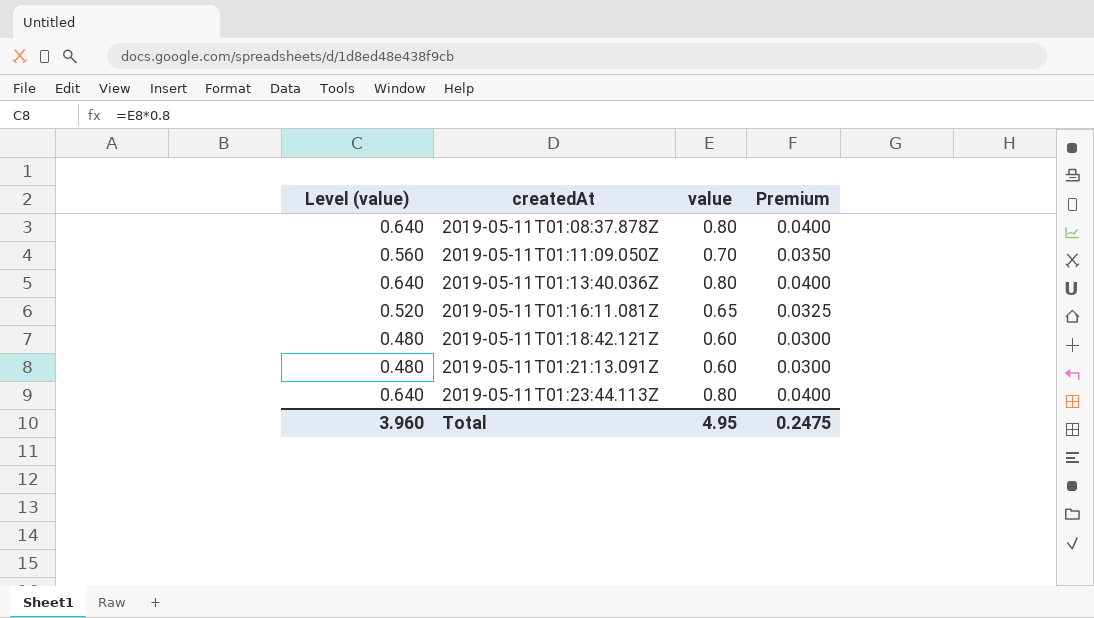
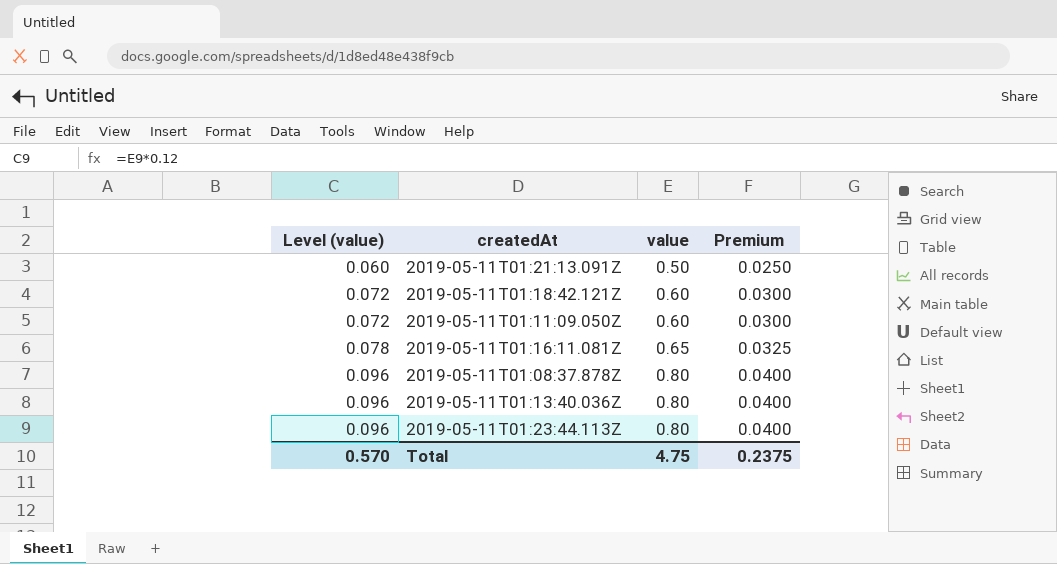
row order: createdAt ascending -> Level (value) ascending
column Level (value) | formula: [value] * 0.8 -> [value] * 0.12
2019-05-11T01:21:13.091Z | value: 0.60 -> 0.50
2019-05-11T01:21:13.091Z | Premium: 0.0300 -> 0.0250
2019-05-11T01:11:09.050Z | value: 0.70 -> 0.60
2019-05-11T01:11:09.050Z | Premium: 0.0350 -> 0.0300
Total | Level (value): 3.960 -> 0.570
Total | value: 4.95 -> 4.75
Total | Premium: 0.2475 -> 0.2375

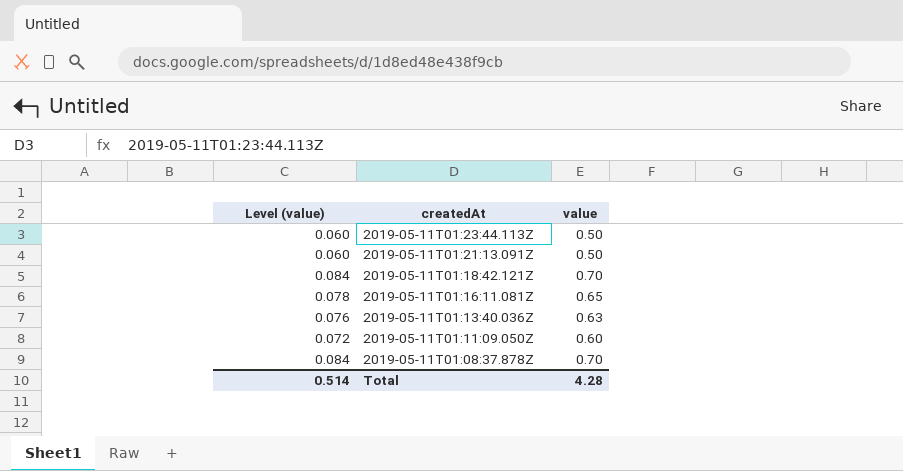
row order: Level (value) ascending -> createdAt descending
column Premium | formula: [value] * 0.05 -> none
2019-05-11T01:23:44.113Z | Level (value): 0.096 -> 0.060
2019-05-11T01:23:44.113Z | value: 0.80 -> 0.50
2019-05-11T01:18:42.121Z | Level (value): 0.072 -> 0.084
2019-05-11T01:18:42.121Z | value: 0.60 -> 0.70
2019-05-11T01:13:40.036Z | Level (value): 0.096 -> 0.076
2019-05-11T01:13:40.036Z | value: 0.80 -> 0.63
2019-05-11T01:08:37.878Z | Level (value): 0.096 -> 0.084
2019-05-11T01:08:37.878Z | value: 0.80 -> 0.70
Total | Level (value): 0.570 -> 0.514
Total | value: 4.75 -> 4.28

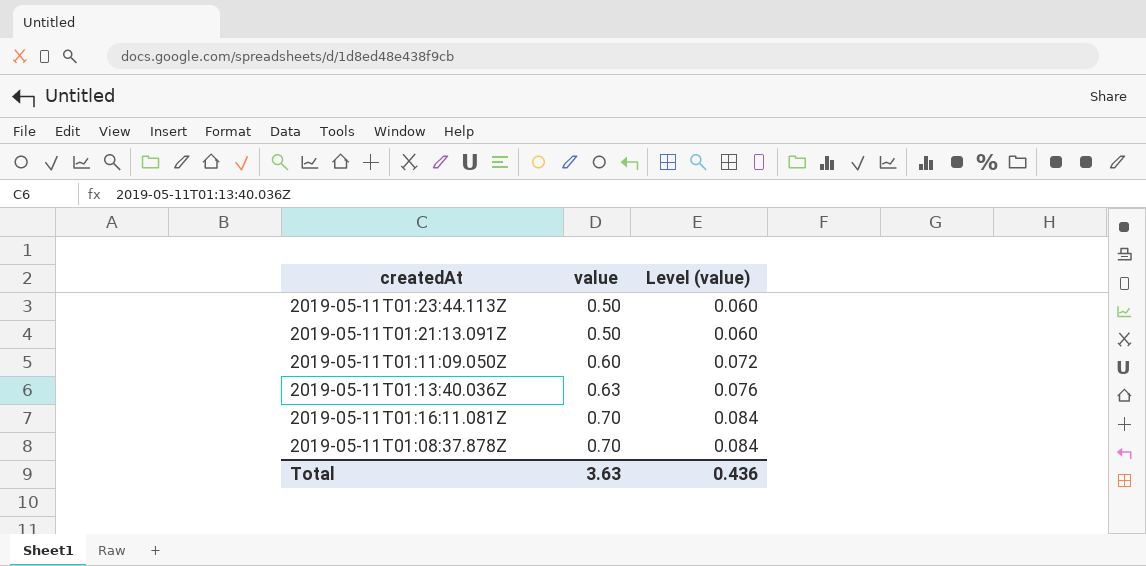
row order: createdAt descending -> value ascending
column Level (value) | position: 1 -> 3
row 2019-05-11T01:18:42.121Z: 0.084 | 0.70 -> none
2019-05-11T01:16:11.081Z | value: 0.65 -> 0.70
2019-05-11T01:16:11.081Z | Level (value): 0.078 -> 0.084
Total | value: 4.28 -> 3.63
Total | Level (value): 0.514 -> 0.436

